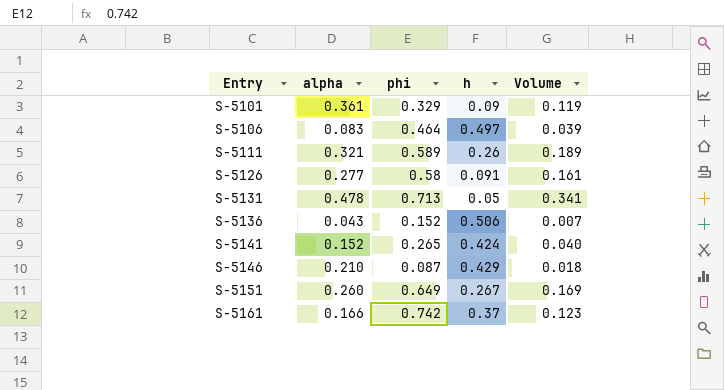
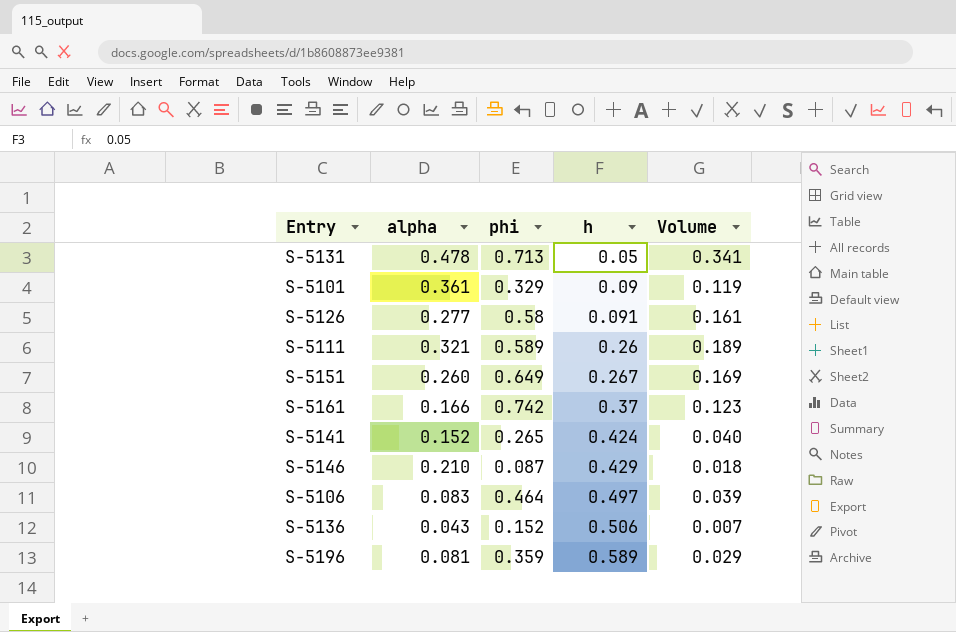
row order: Entry ascending -> h ascending
row S-5196: none -> 0.081 | 0.359 | 0.589 | 0.029

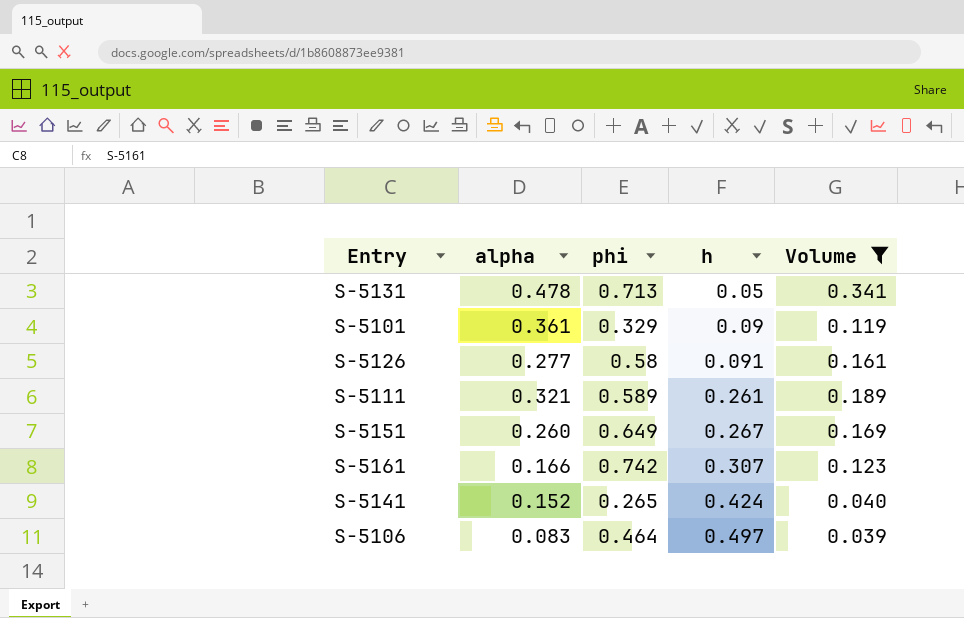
filter: none -> Volume >= 0.039
S-5111 | h: 0.26 -> 0.261
S-5161 | h: 0.37 -> 0.307

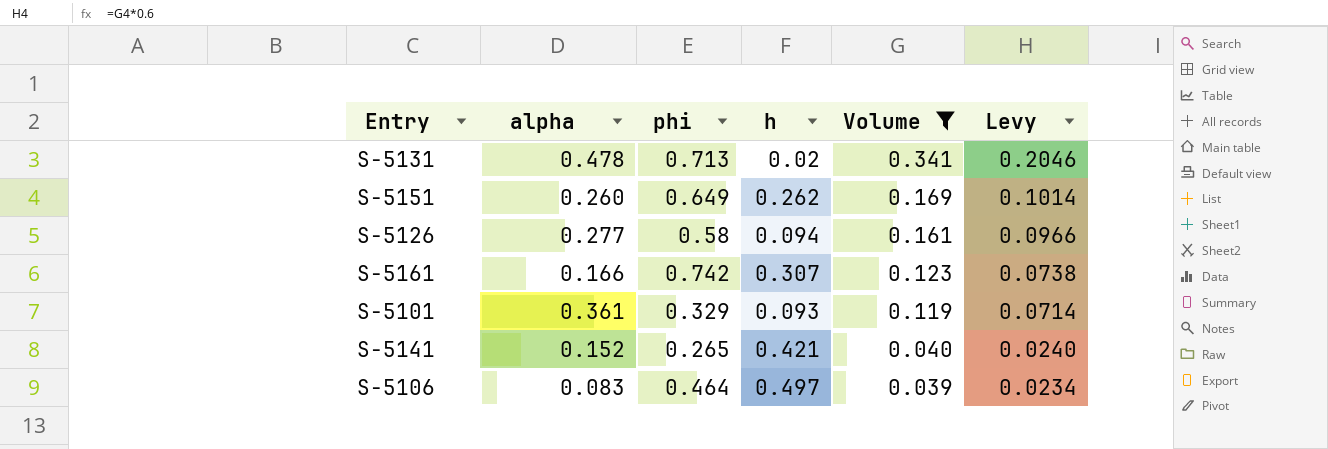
row order: h ascending -> Volume descending
column Levy | formula: none -> [Volume] * 0.6
row S-5111: 0.321 | 0.589 | 0.261 | 0.189 -> none
S-5131 | h: 0.05 -> 0.02
S-5151 | h: 0.267 -> 0.262
S-5126 | h: 0.091 -> 0.094
S-5101 | h: 0.09 -> 0.093
S-5141 | h: 0.424 -> 0.421

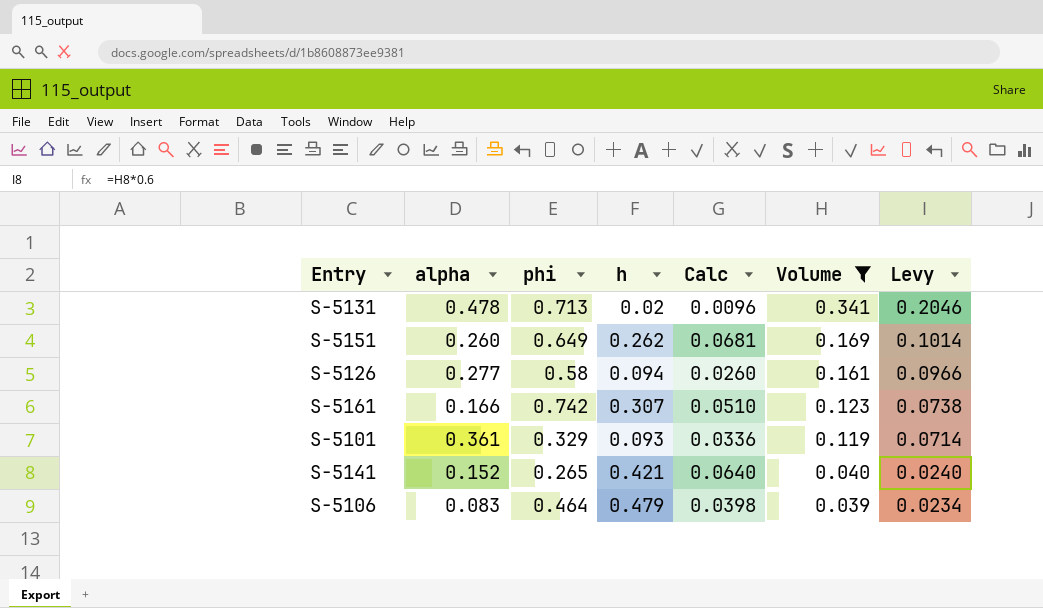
column Calc | formula: none -> [alpha] * [h]
S-5106 | h: 0.497 -> 0.479

